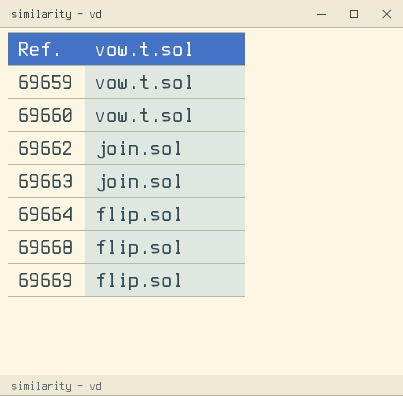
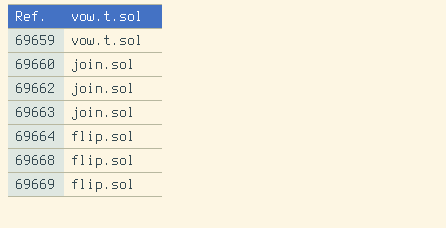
69660 | vow.t.sol: vow.t.sol -> join.sol

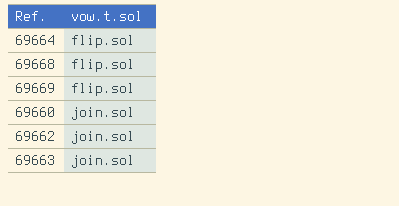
row order: Ref. ascending -> vow.t.sol ascending
row 69659: vow.t.sol -> none

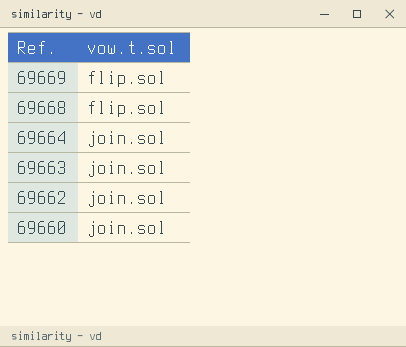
row order: vow.t.sol ascending -> Ref. descending
69664 | vow.t.sol: flip.sol -> join.sol

